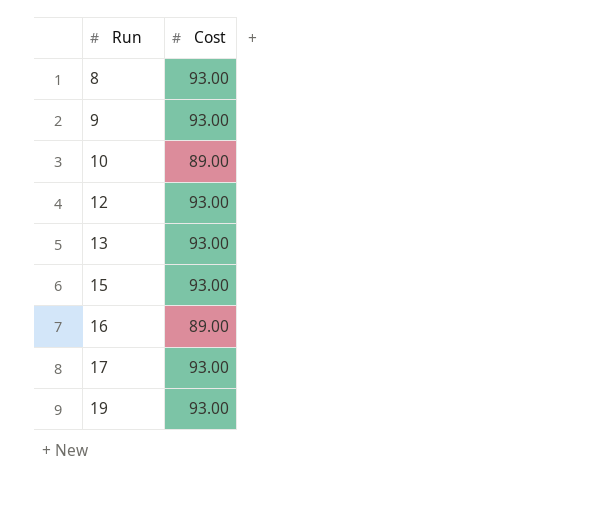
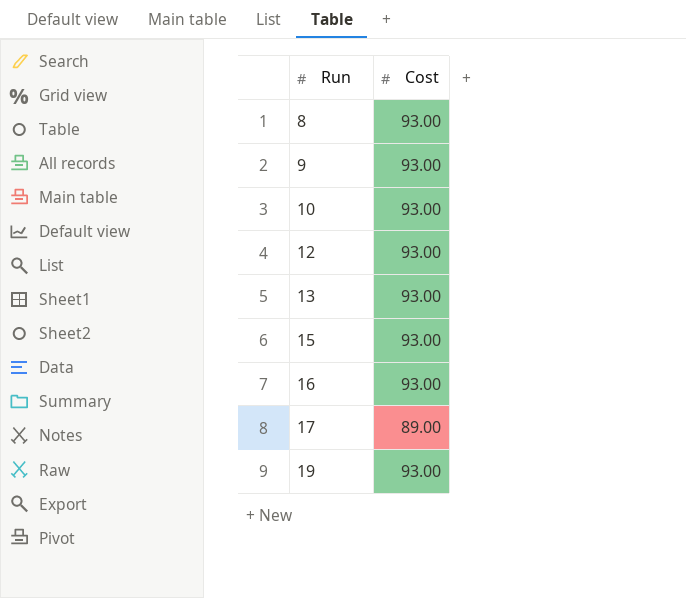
10 | Cost: 89.00 -> 93.00
16 | Cost: 89.00 -> 93.00
17 | Cost: 93.00 -> 89.00

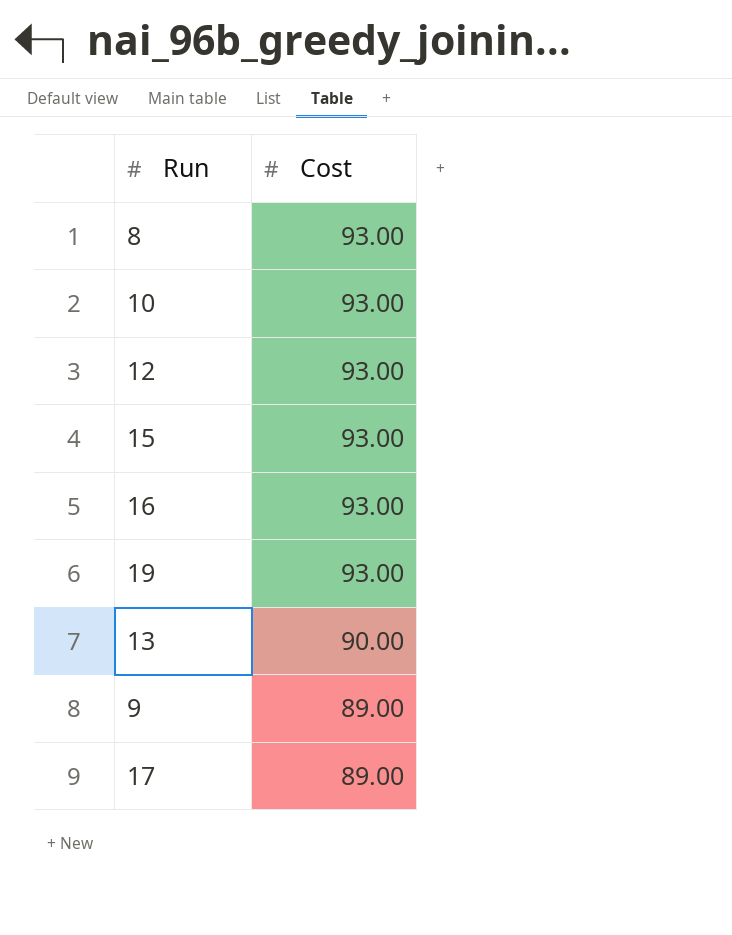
row order: Run ascending -> Cost descending
13 | Cost: 93.00 -> 90.00
9 | Cost: 93.00 -> 89.00

